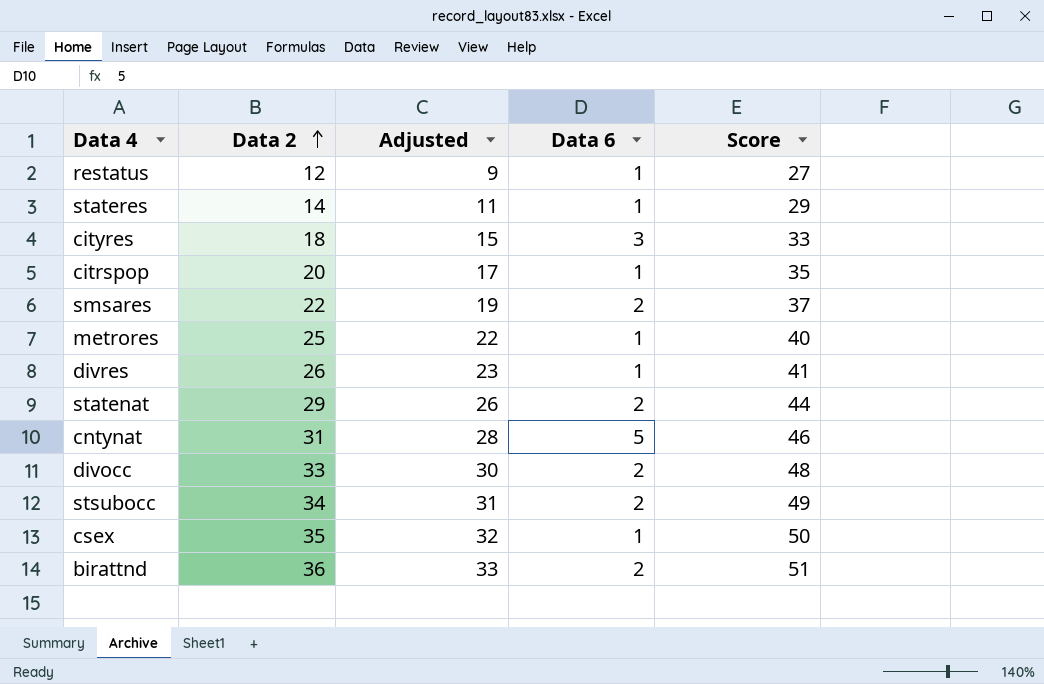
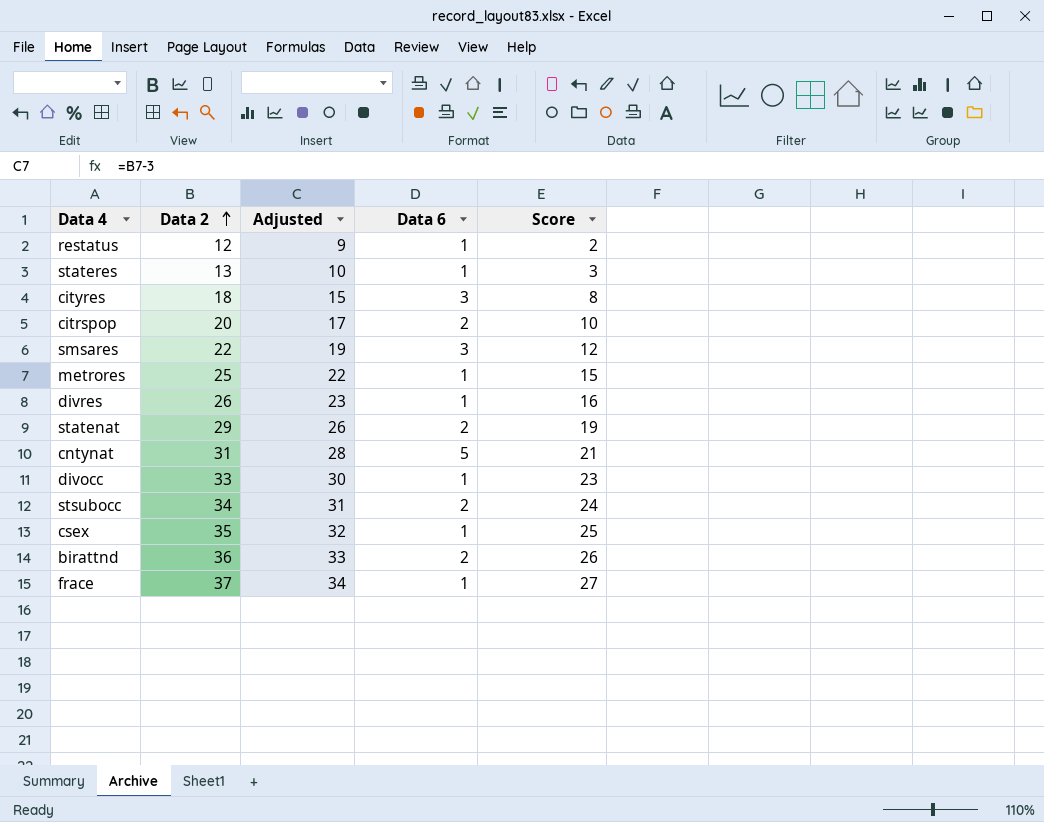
column Score | formula: [Data 2] + 15 -> [Data 2] - 10
stateres | Data 2: 14 -> 13
stateres | Adjusted: 11 -> 10
citrspop | Data 6: 1 -> 2
smsares | Data 6: 2 -> 3
divocc | Data 6: 2 -> 1
row frace: none -> 37 | 34 | 1 | 27

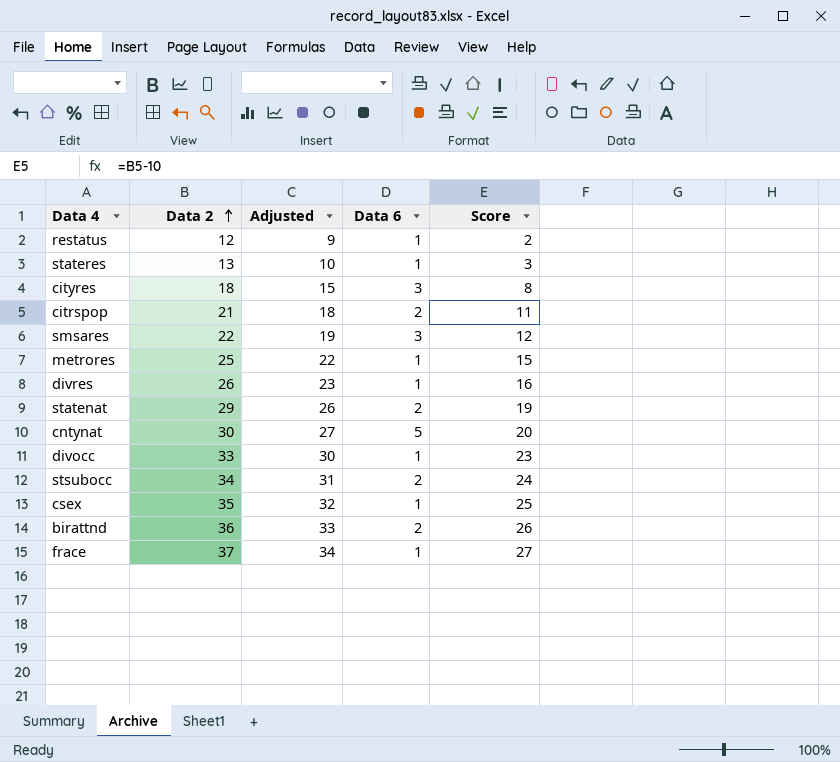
citrspop | Data 2: 20 -> 21
citrspop | Adjusted: 17 -> 18
citrspop | Score: 10 -> 11
cntynat | Data 2: 31 -> 30
cntynat | Adjusted: 28 -> 27
cntynat | Score: 21 -> 20

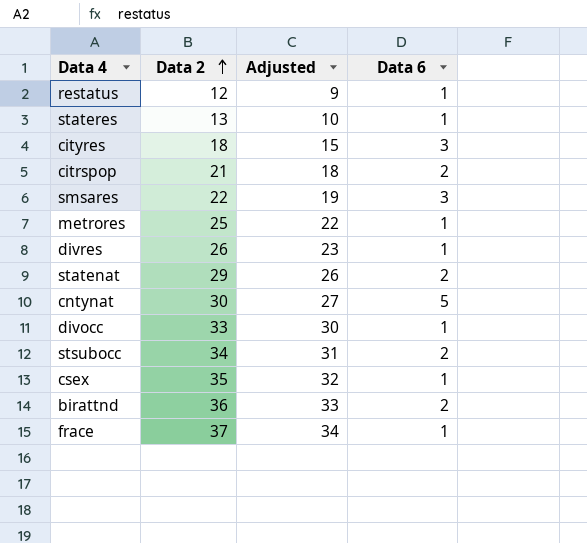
column Score | formula: [Data 2] - 10 -> none

